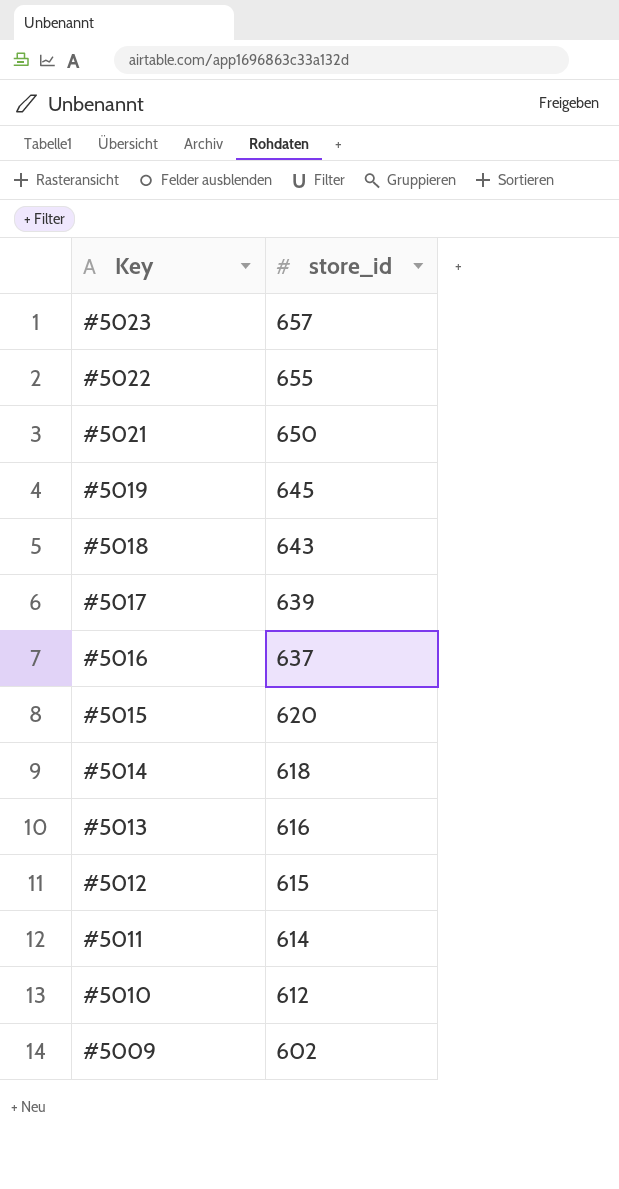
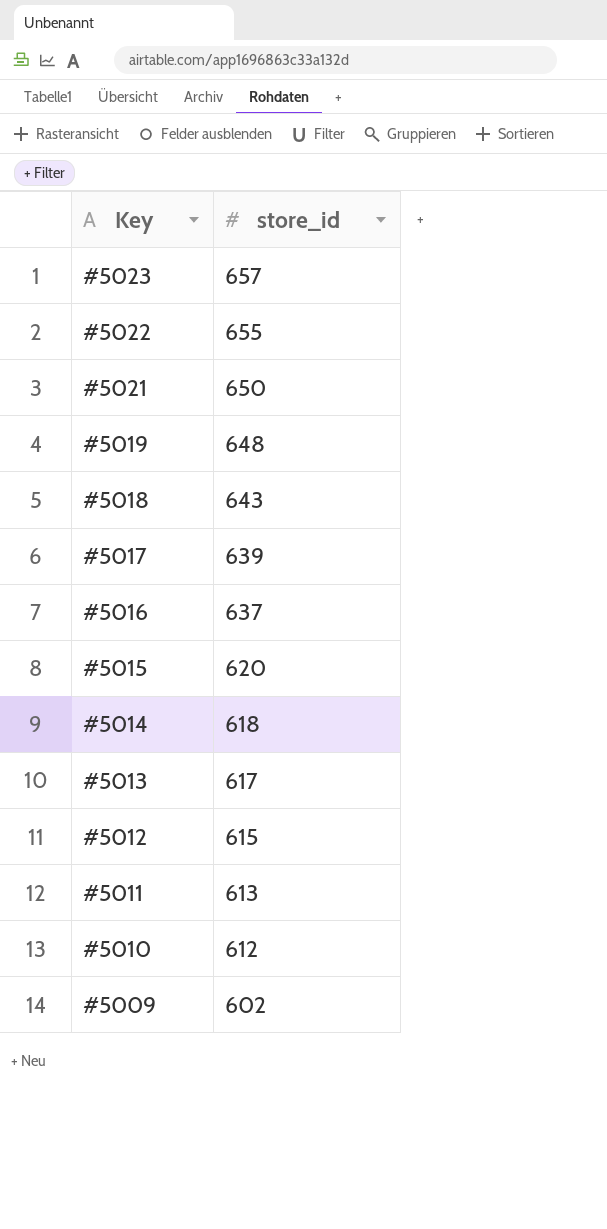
#5019 | store_id: 645 -> 648
#5013 | store_id: 616 -> 617
#5011 | store_id: 614 -> 613

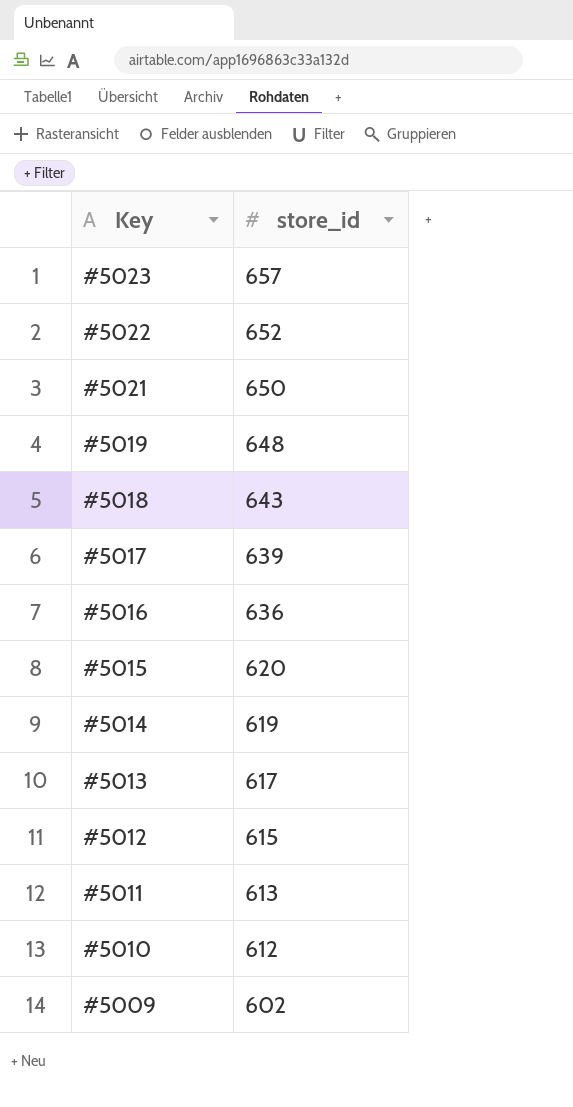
#5022 | store_id: 655 -> 652
#5016 | store_id: 637 -> 636
#5014 | store_id: 618 -> 619

